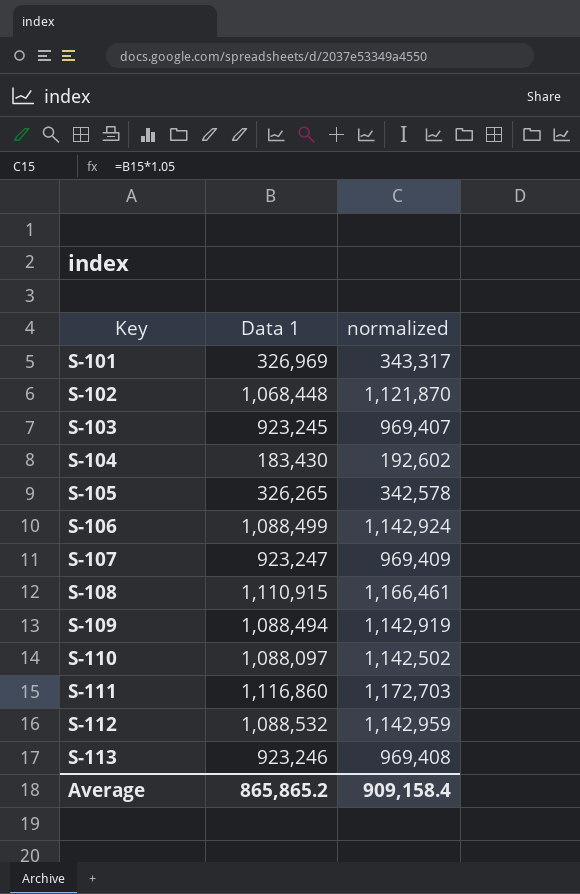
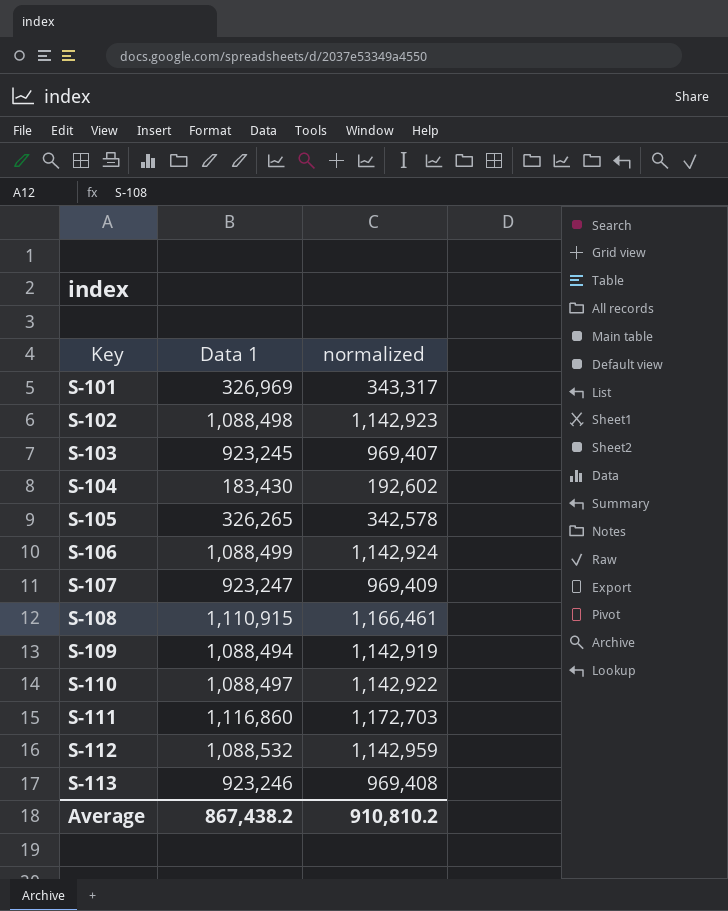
S-102 | Data 1: 1,068,448 -> 1,088,498
S-102 | normalized: 1,121,870 -> 1,142,923
S-110 | Data 1: 1,088,097 -> 1,088,497
S-110 | normalized: 1,142,502 -> 1,142,922
Average | Data 1: 865,865.2 -> 867,438.2
Average | normalized: 909,158.4 -> 910,810.2

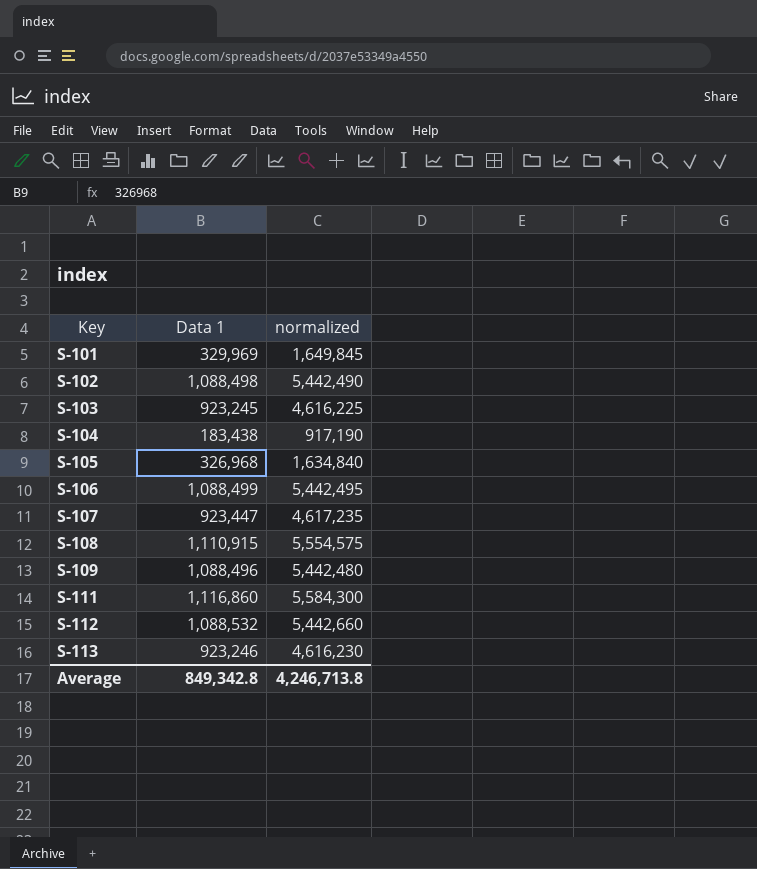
column normalized | formula: [Data 1] * 1.05 -> [Data 1] * 5
row S-110: 1,088,497 | 1,142,922 -> none
S-101 | Data 1: 326,969 -> 329,969
S-104 | Data 1: 183,430 -> 183,438
S-105 | Data 1: 326,265 -> 326,968
S-107 | Data 1: 923,247 -> 923,447
S-109 | Data 1: 1,088,494 -> 1,088,496
Average | Data 1: 867,438.2 -> 849,342.8
Average | normalized: 910,810.2 -> 4,246,713.8

